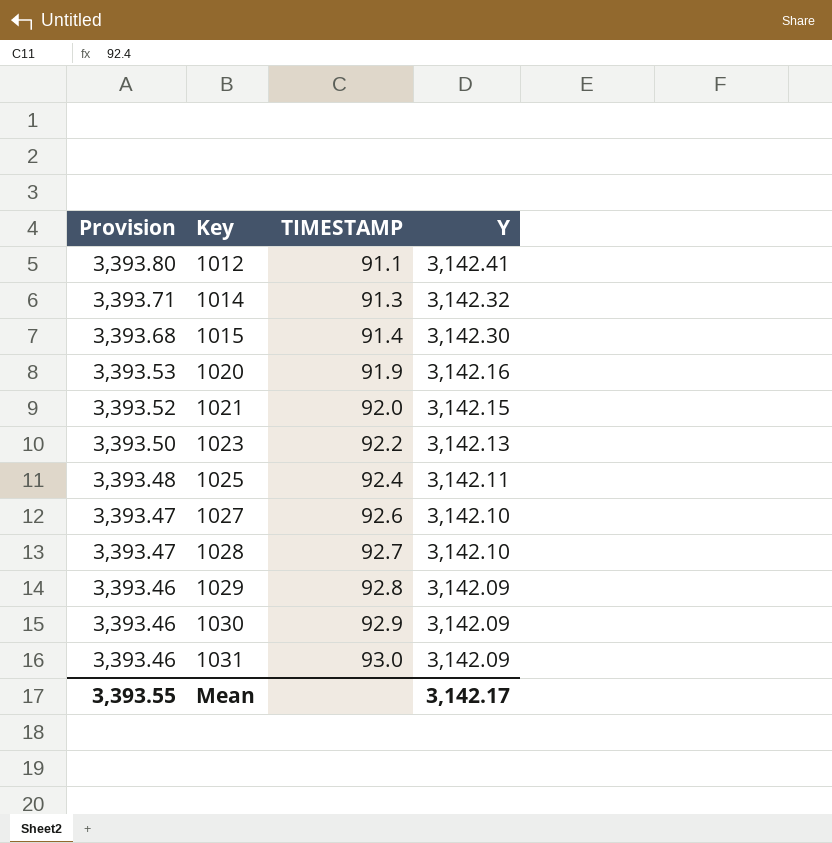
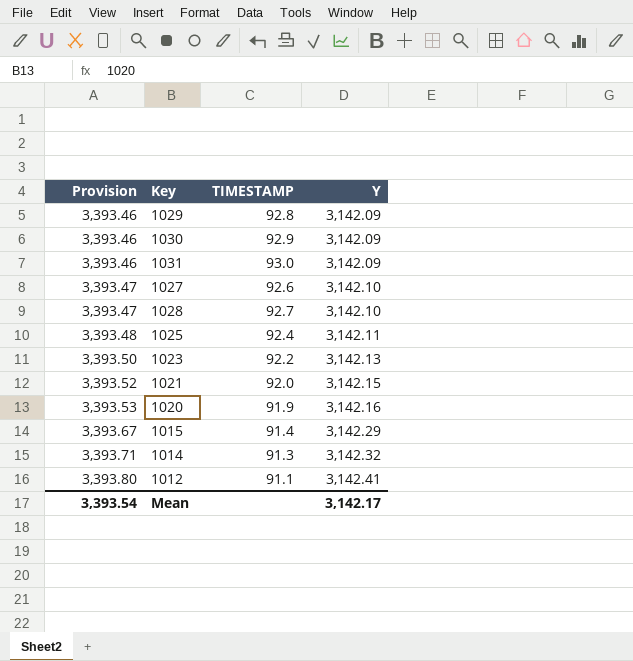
row order: Provision descending -> Provision ascending
1015 | Provision: 3,393.68 -> 3,393.67
1015 | Y: 3,142.30 -> 3,142.29
Mean | Provision: 3,393.55 -> 3,393.54

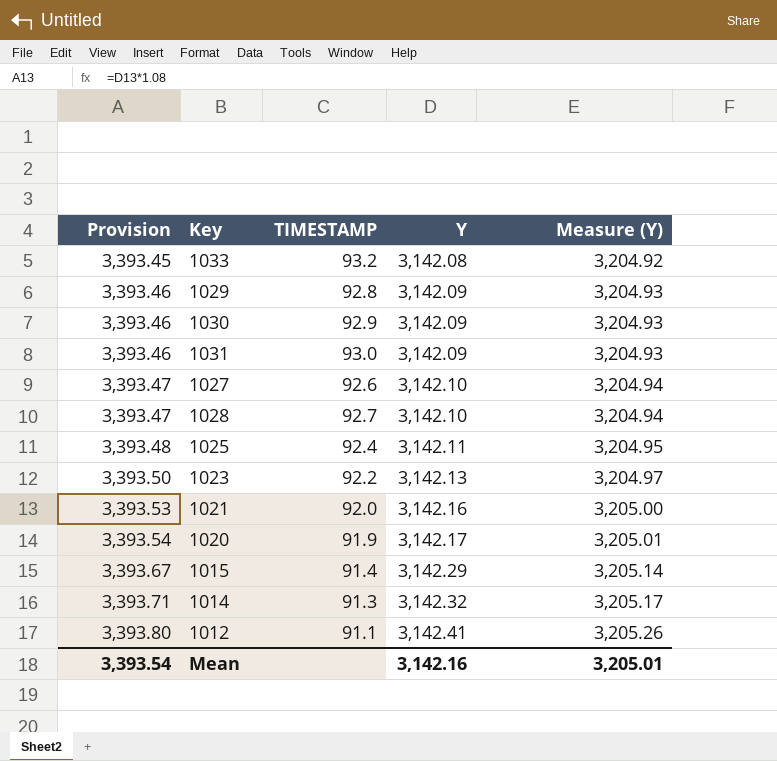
column Measure (Y) | formula: none -> [Y] * 1.02
row 1033: none -> 3,393.45 | 93.2 | 3,142.08 | 3,204.92
1021 | Provision: 3,393.52 -> 3,393.53
1021 | Y: 3,142.15 -> 3,142.16
1020 | Provision: 3,393.53 -> 3,393.54
1020 | Y: 3,142.16 -> 3,142.17
Mean | Y: 3,142.17 -> 3,142.16

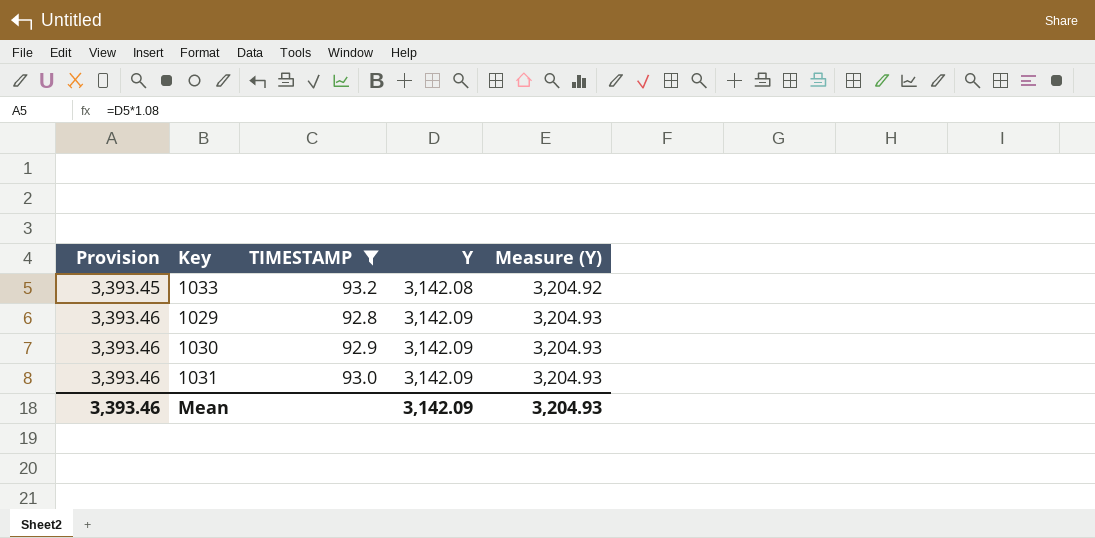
filter: none -> TIMESTAMP >= 92.8
Mean | Provision: 3,393.54 -> 3,393.46
Mean | Y: 3,142.16 -> 3,142.09
Mean | Measure (Y): 3,205.01 -> 3,204.93

